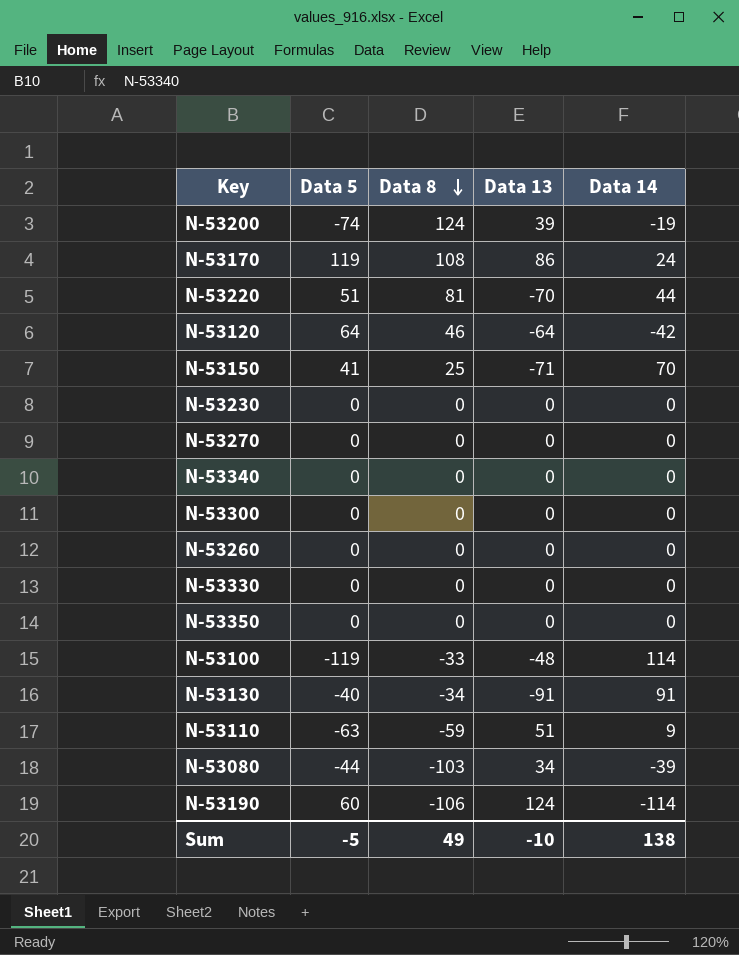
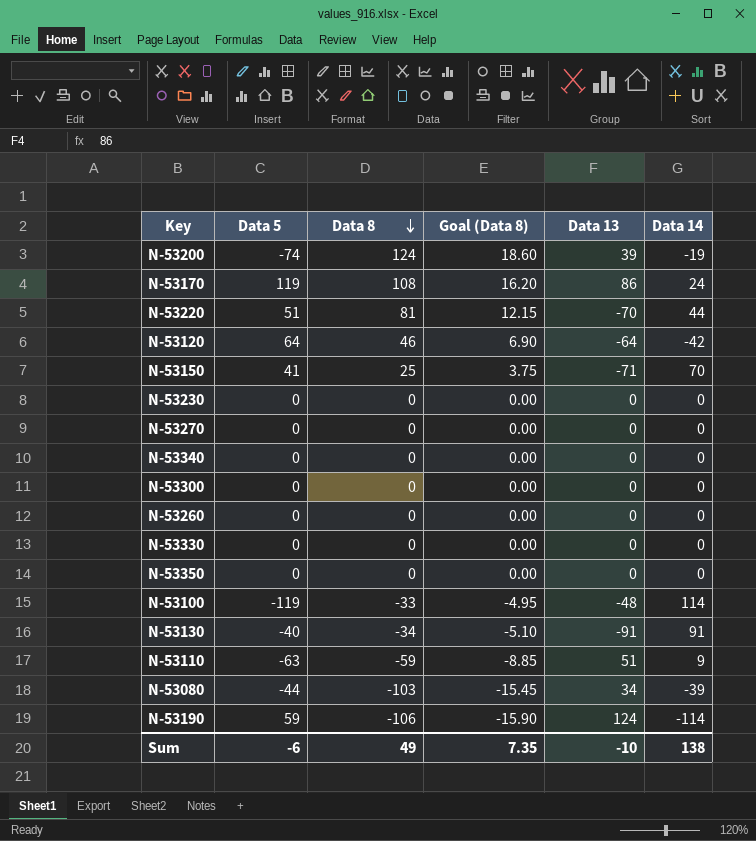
column Goal (Data 8) | formula: none -> [Data 8] * 0.15
N-53190 | Data 5: 60 -> 59
Sum | Data 5: -5 -> -6

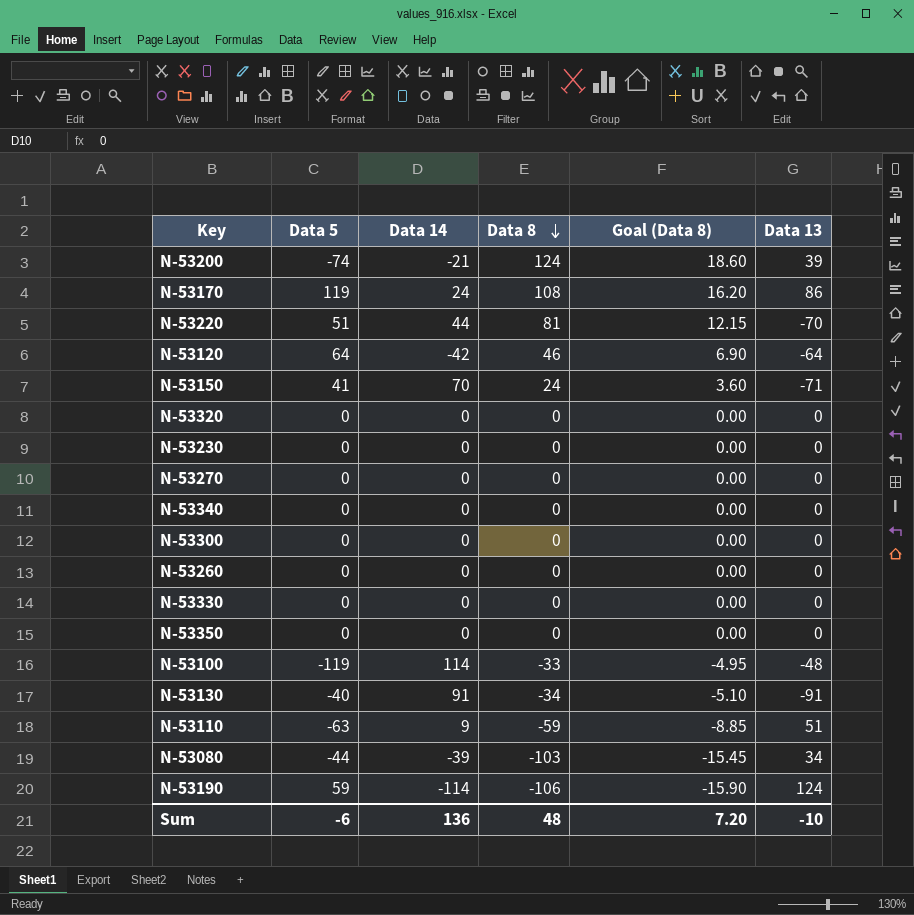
column Data 14 | position: 6 -> 3
N-53200 | Data 14: -19 -> -21
N-53150 | Data 8: 25 -> 24
N-53150 | Goal (Data 8): 3.75 -> 3.60
row N-53320: none -> 0 | 0 | 0 | 0.00 | 0
Sum | Data 14: 138 -> 136
Sum | Data 8: 49 -> 48
Sum | Goal (Data 8): 7.35 -> 7.20

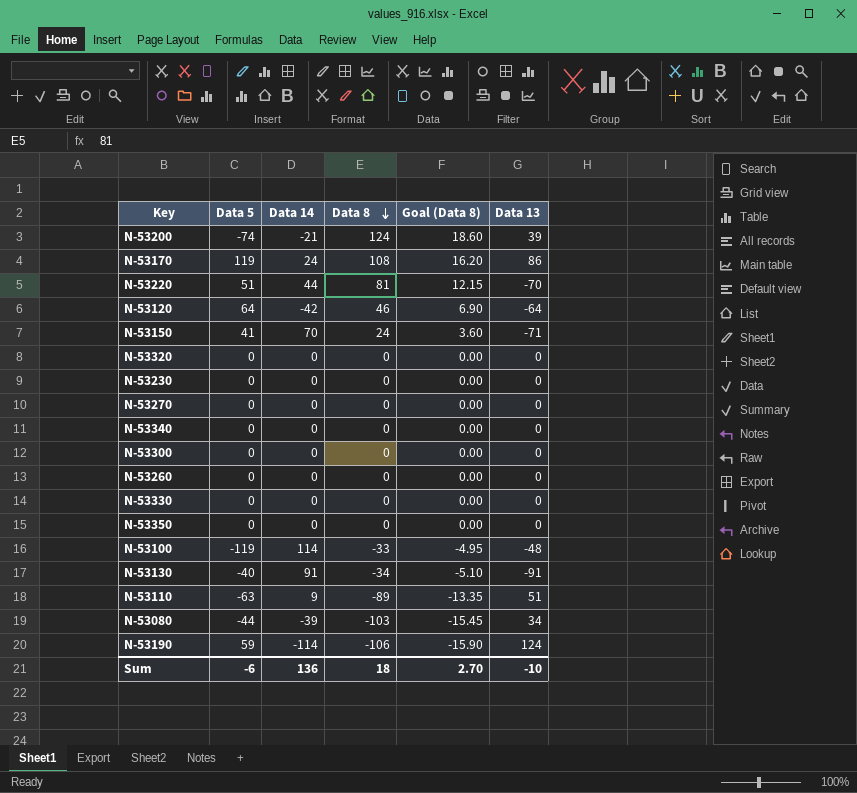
N-53110 | Data 8: -59 -> -89
N-53110 | Goal (Data 8): -8.85 -> -13.35
Sum | Data 8: 48 -> 18
Sum | Goal (Data 8): 7.20 -> 2.70

